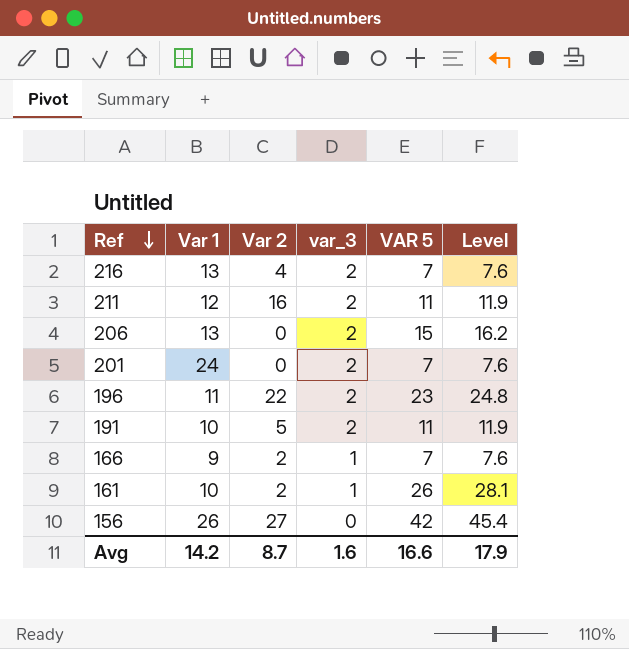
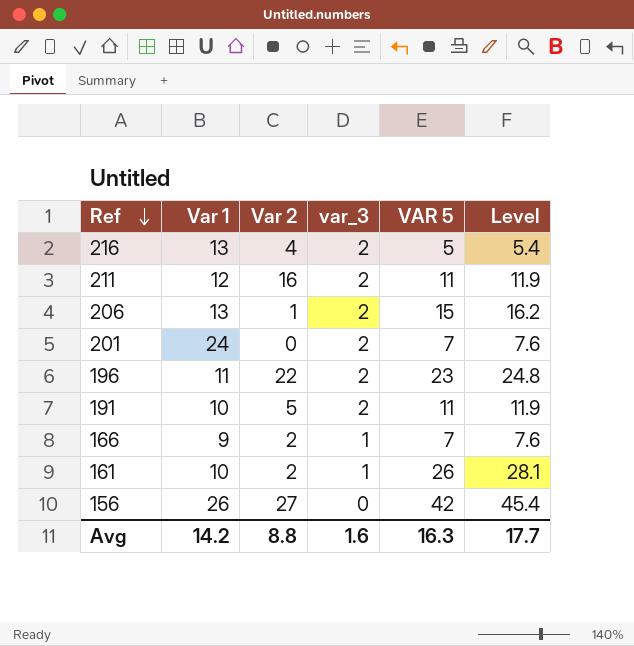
216 | VAR 5: 7 -> 5
216 | Level: 7.6 -> 5.4
206 | Var 2: 0 -> 1
Avg | Var 2: 8.7 -> 8.8
Avg | VAR 5: 16.6 -> 16.3
Avg | Level: 17.9 -> 17.7

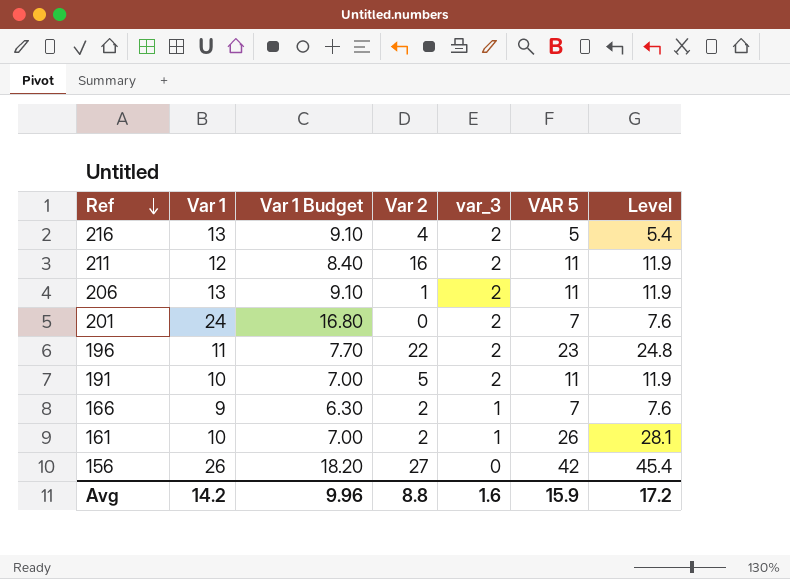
column Var 1 Budget | formula: none -> [Var 1] * 0.7
206 | VAR 5: 15 -> 11
206 | Level: 16.2 -> 11.9
Avg | VAR 5: 16.3 -> 15.9
Avg | Level: 17.7 -> 17.2

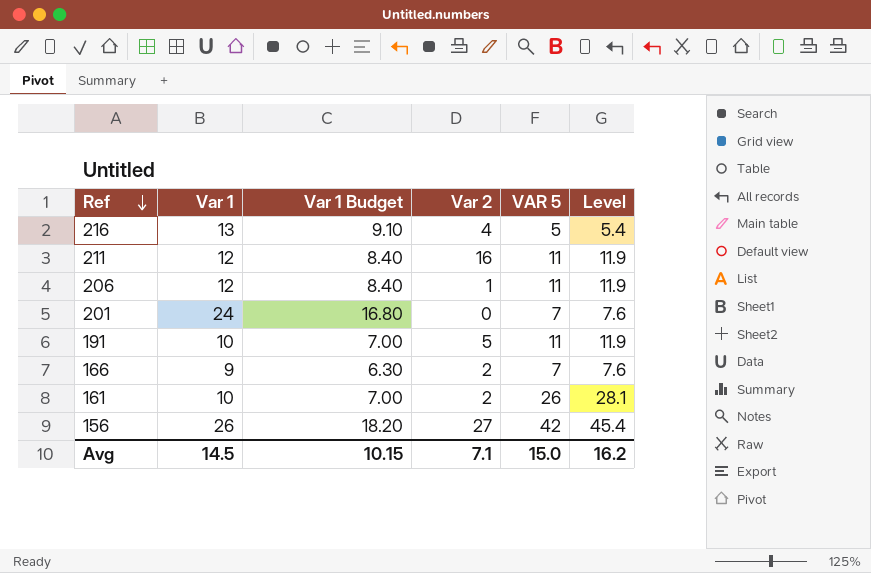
column var_3 | position: 5 -> none
row 196: 11 | 7.70 | 22 | 2 | 23 | 24.8 -> none
206 | Var 1: 13 -> 12
206 | Var 1 Budget: 9.10 -> 8.40
Avg | Var 1: 14.2 -> 14.5
Avg | Var 1 Budget: 9.96 -> 10.15
Avg | Var 2: 8.8 -> 7.1
Avg | VAR 5: 15.9 -> 15.0
Avg | Level: 17.2 -> 16.2

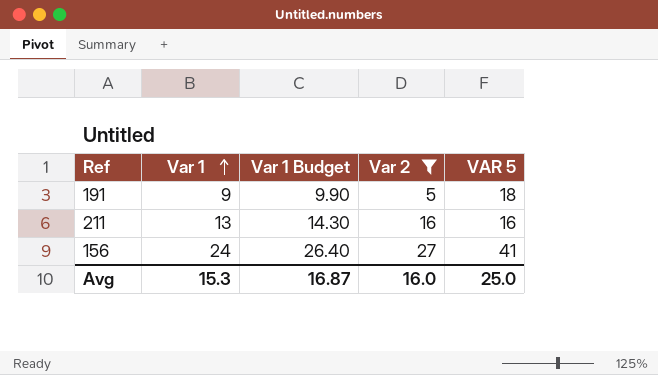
filter: none -> Var 2 >= 5
row order: Ref descending -> Var 1 ascending
column Level | formula: [VAR 5] * 1.08 -> none
column Var 1 Budget | formula: [Var 1] * 0.7 -> [Var 1] * 1.1
191 | Var 1: 10 -> 9
191 | VAR 5: 11 -> 18
211 | Var 1: 12 -> 13
211 | VAR 5: 11 -> 16
156 | Var 1: 26 -> 24
156 | VAR 5: 42 -> 41
Avg | Var 1: 14.5 -> 15.3
Avg | Var 1 Budget: 10.15 -> 16.87
Avg | Var 2: 7.1 -> 16.0
Avg | VAR 5: 15.0 -> 25.0

